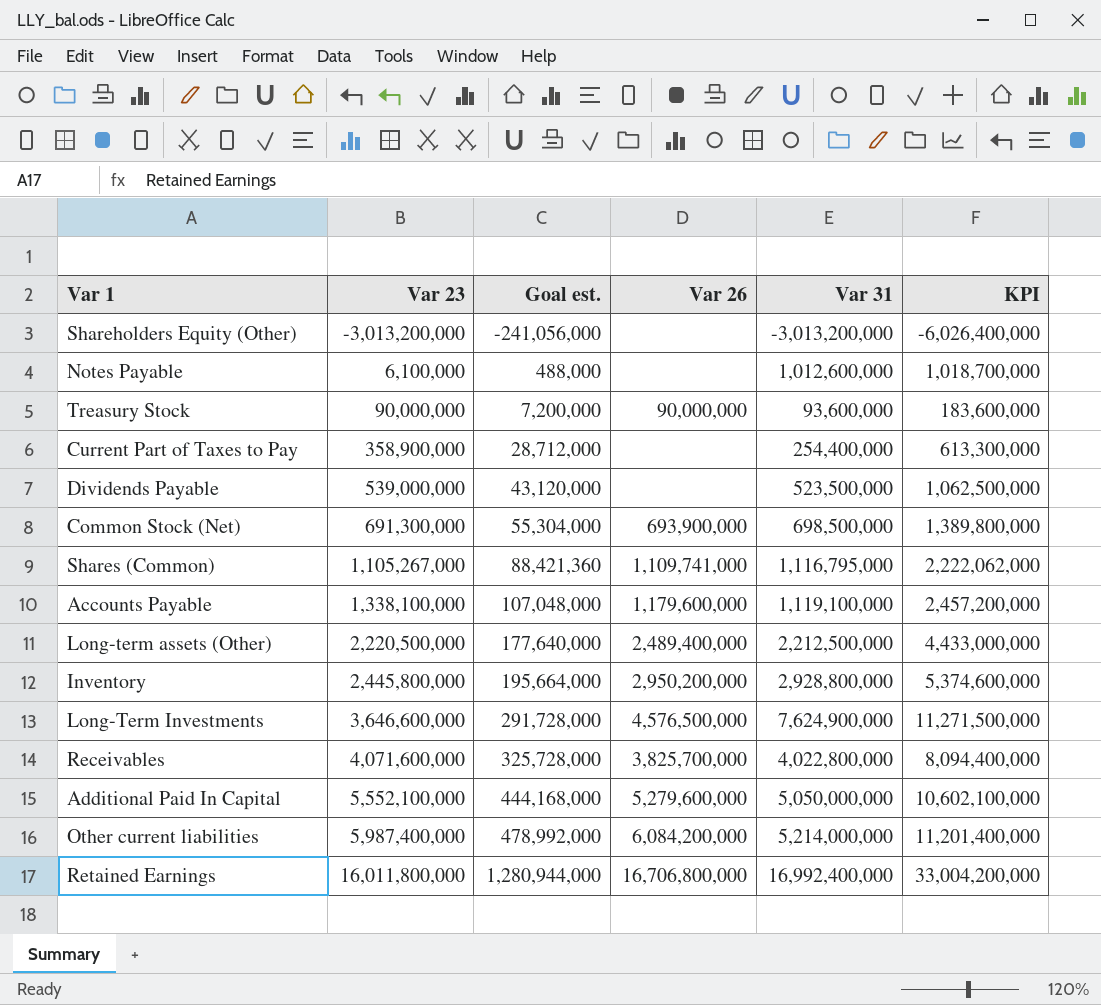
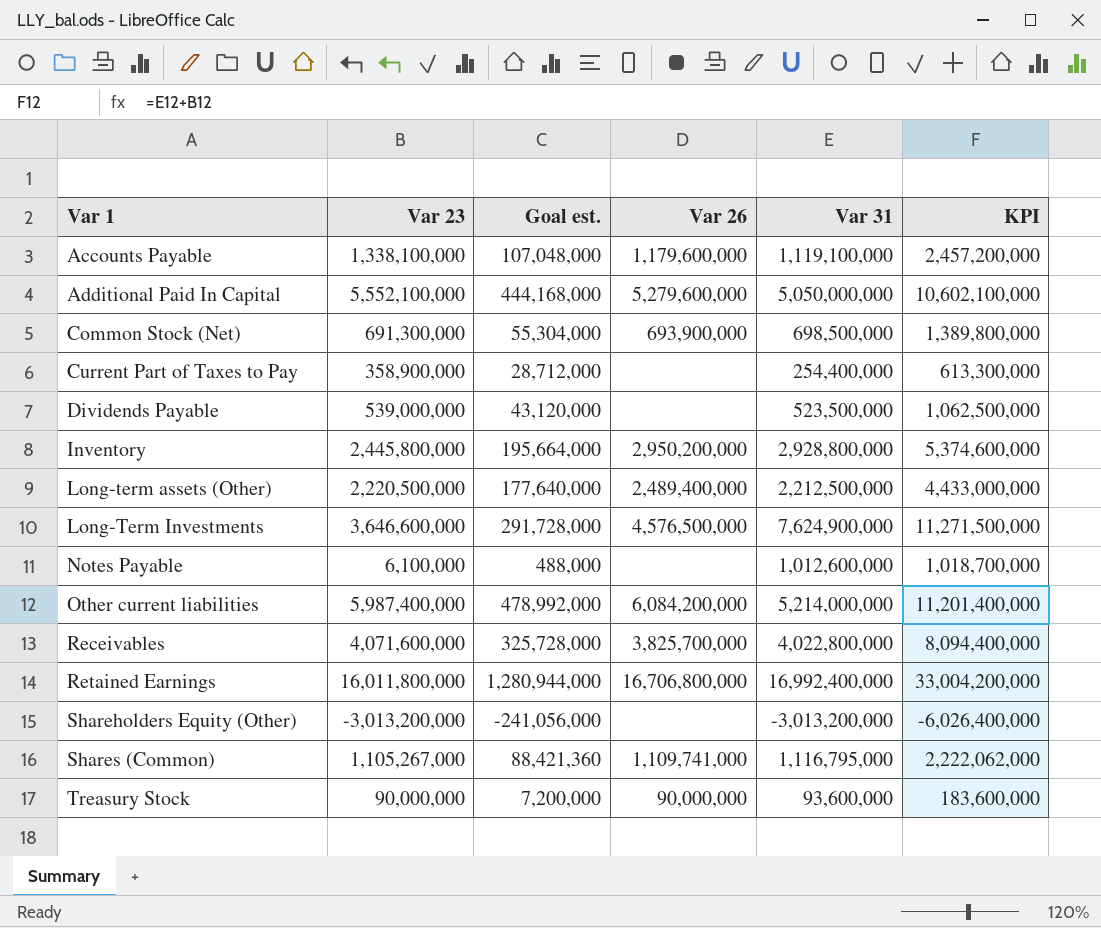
row order: Var 23 ascending -> Var 1 ascending

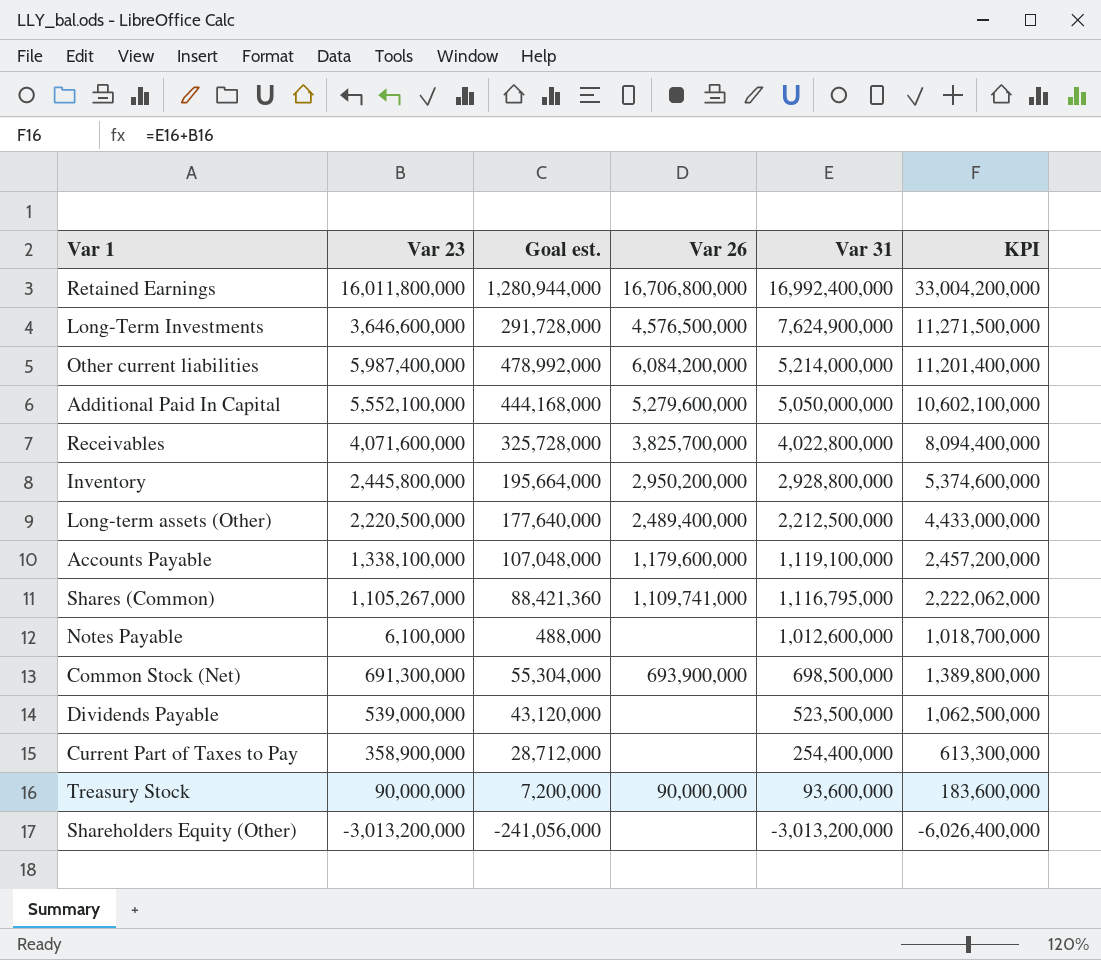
row order: Var 1 ascending -> Var 31 descending

